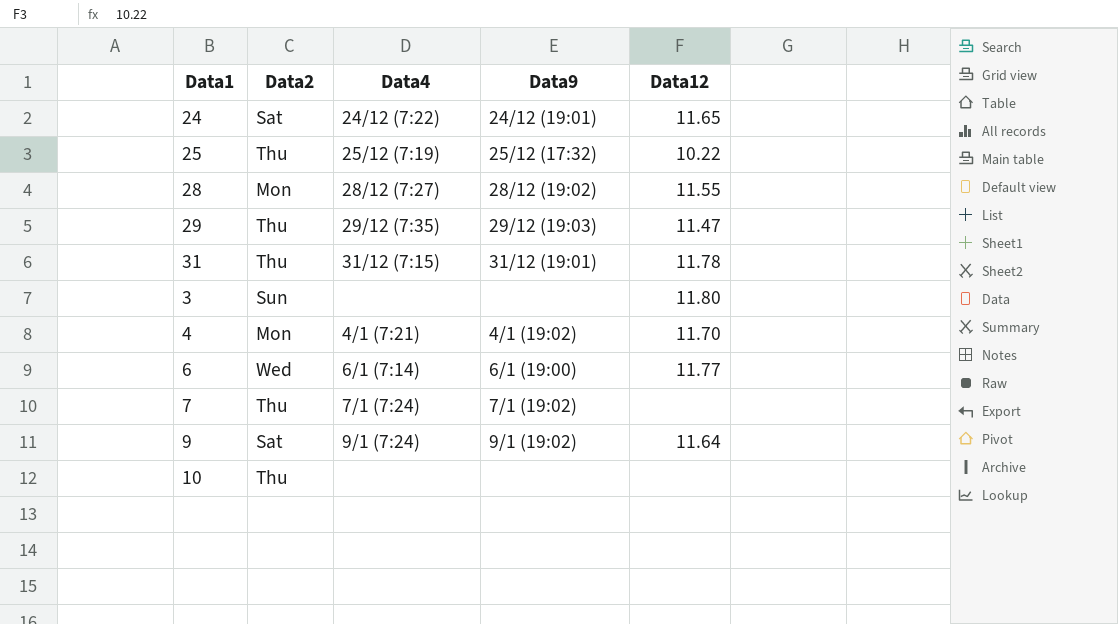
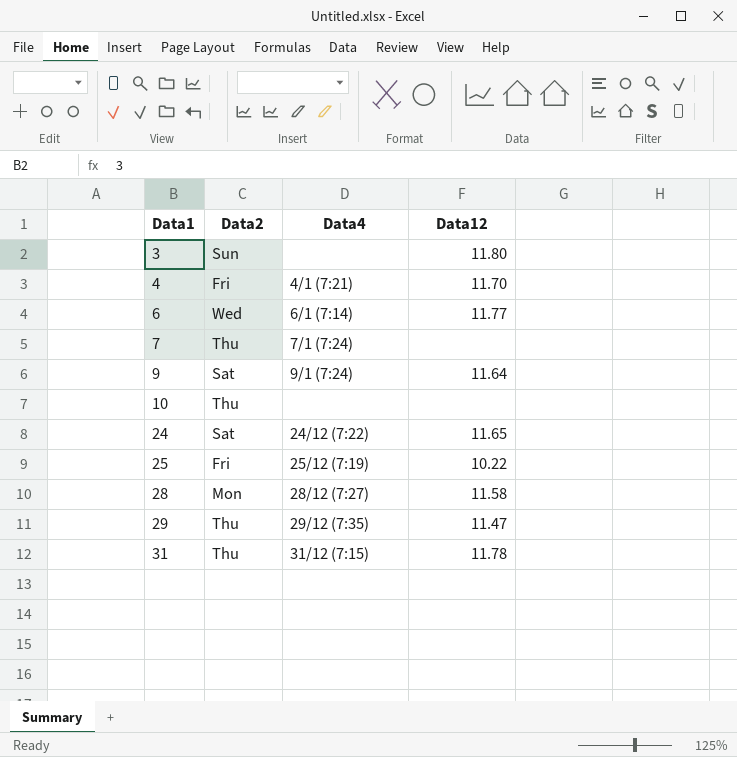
row order: none -> Data1 ascending
column Data9 | position: 4 -> none
4 | Data2: Mon -> Fri
25 | Data2: Thu -> Fri
28 | Data12: 11.55 -> 11.58

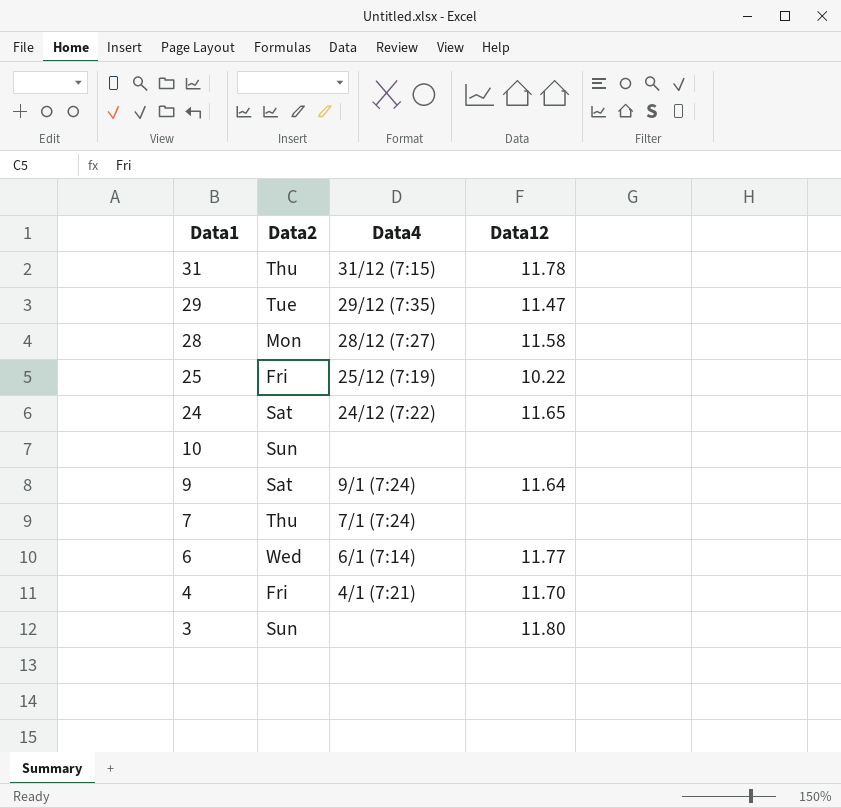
row order: Data1 ascending -> Data1 descending
29 | Data2: Thu -> Tue
10 | Data2: Thu -> Sun

